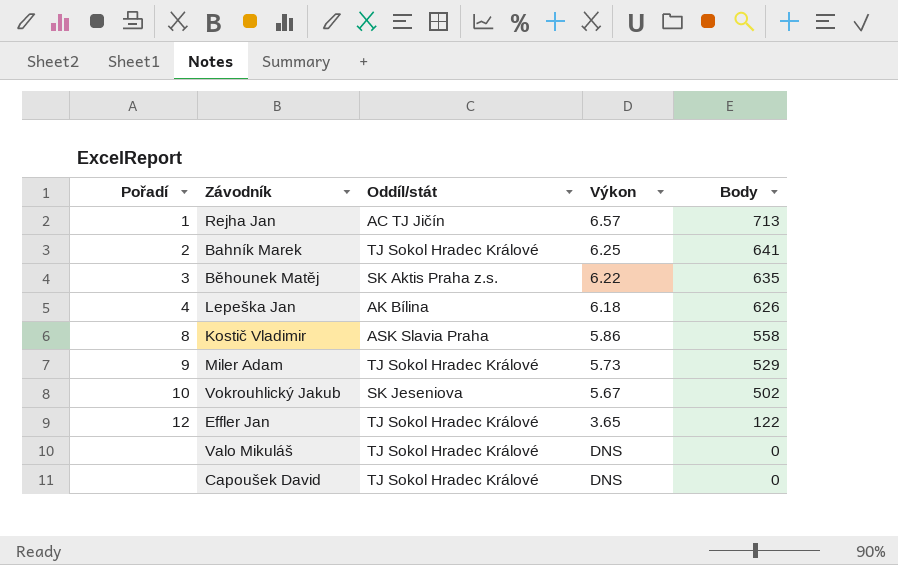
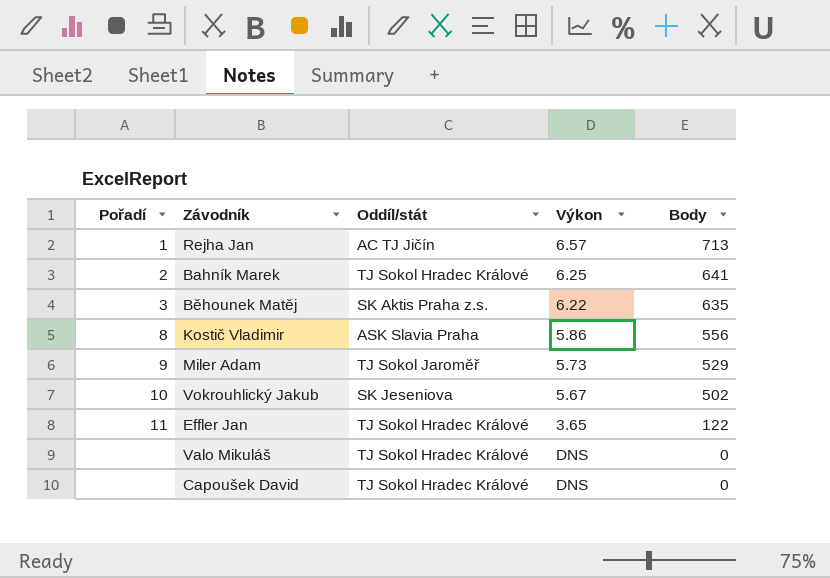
row Lepeška Jan: 4 | AK Bílina | 6.18 | 626 -> none
Kostič Vladimir | Body: 558 -> 556
Miler Adam | Oddíl/stát: TJ Sokol Hradec Králové -> TJ Sokol Jaroměř
Effler Jan | Pořadí: 12 -> 11

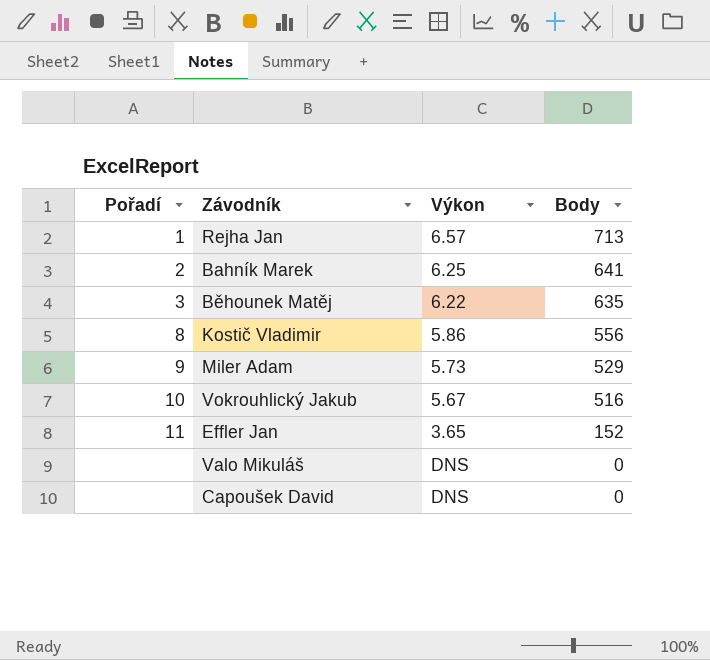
column Oddíl/stát | position: 3 -> none
Vokrouhlický Jakub | Body: 502 -> 516
Effler Jan | Body: 122 -> 152

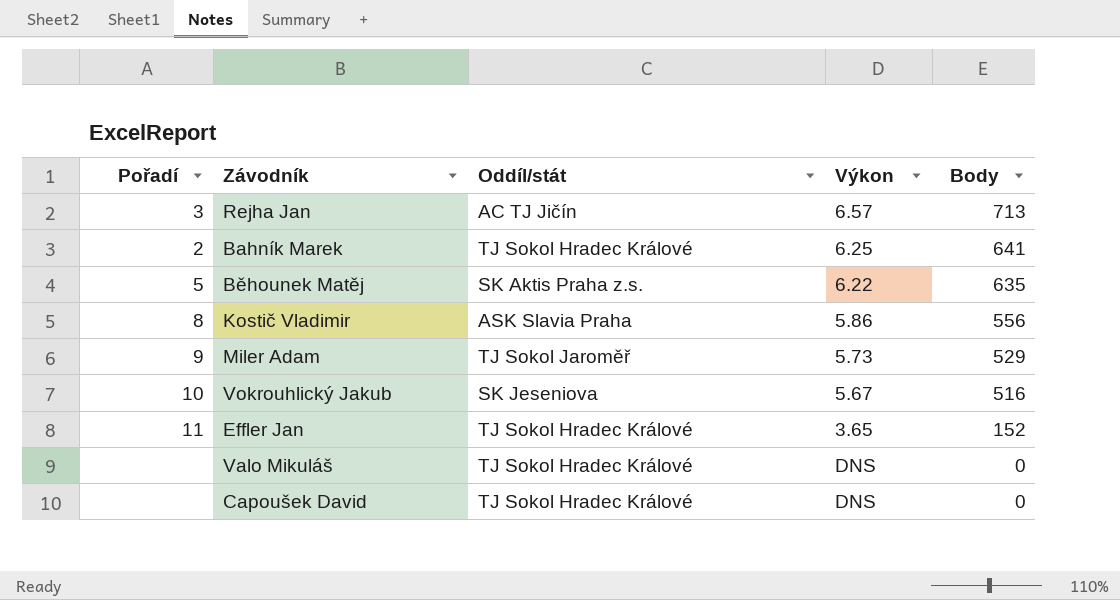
column Oddíl/stát | position: none -> 3
Rejha Jan | Pořadí: 1 -> 3
Běhounek Matěj | Pořadí: 3 -> 5

